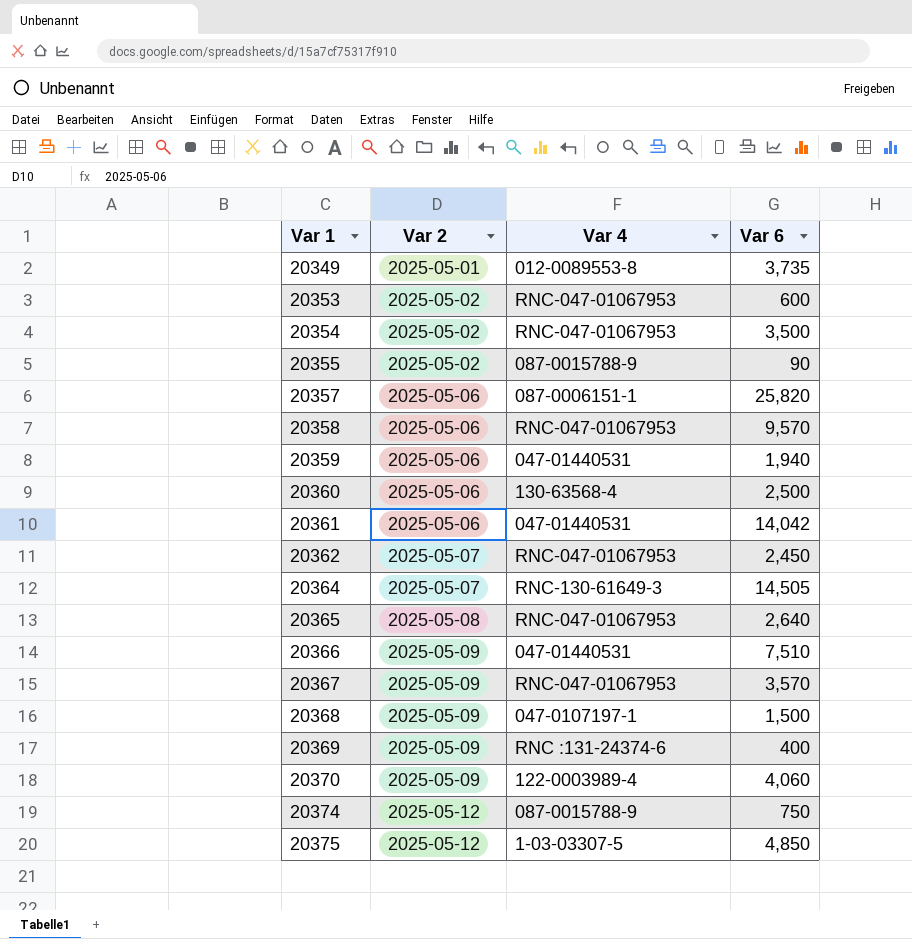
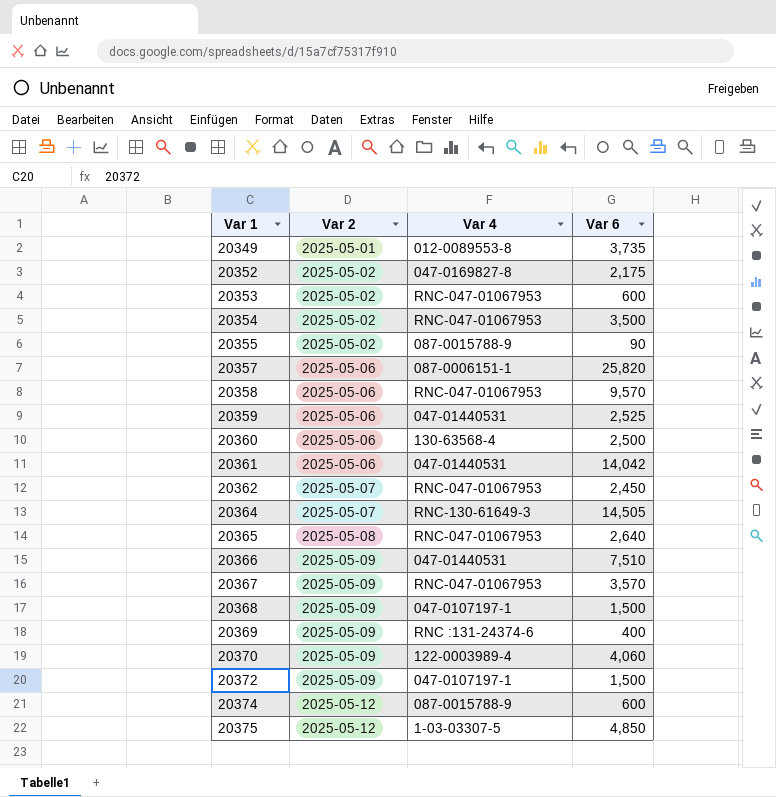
row 20352: none -> 2025-05-02 | 047-0169827-8 | 2,175
20359 | Var 6: 1,940 -> 2,525
row 20372: none -> 2025-05-09 | 047-0107197-1 | 1,500
20374 | Var 6: 750 -> 600

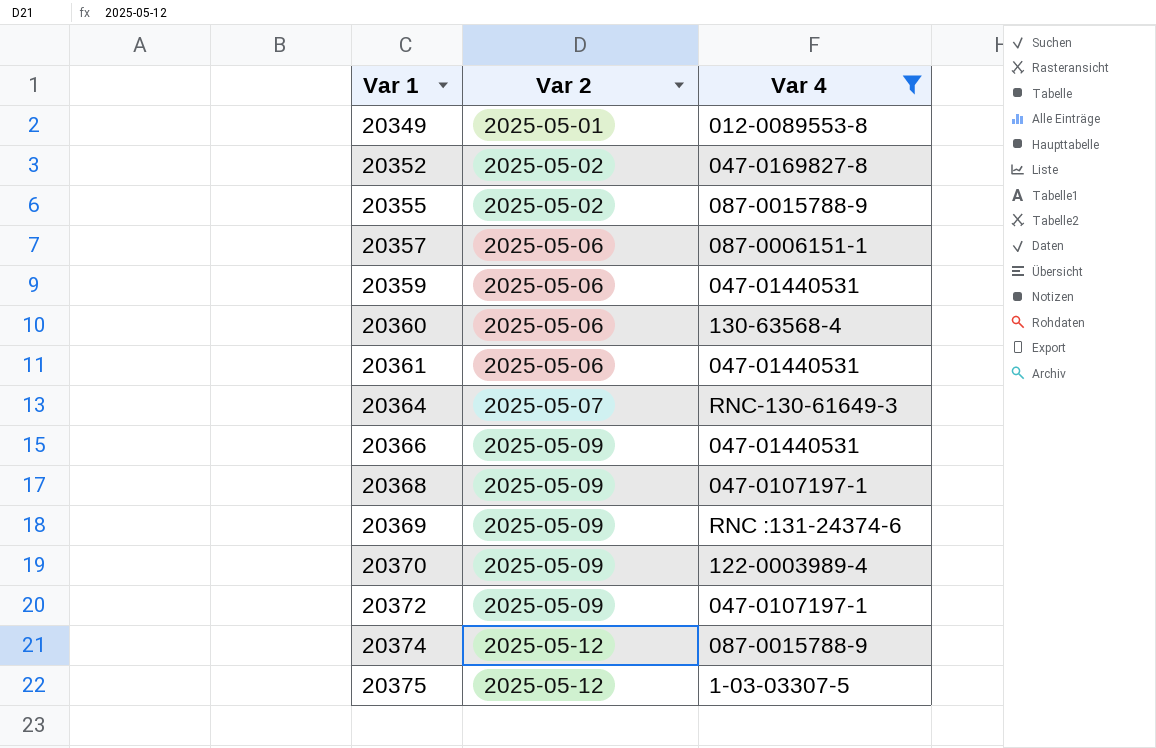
filter: none -> Var 4 != RNC-047-01067953
column Var 6 | position: 4 -> none

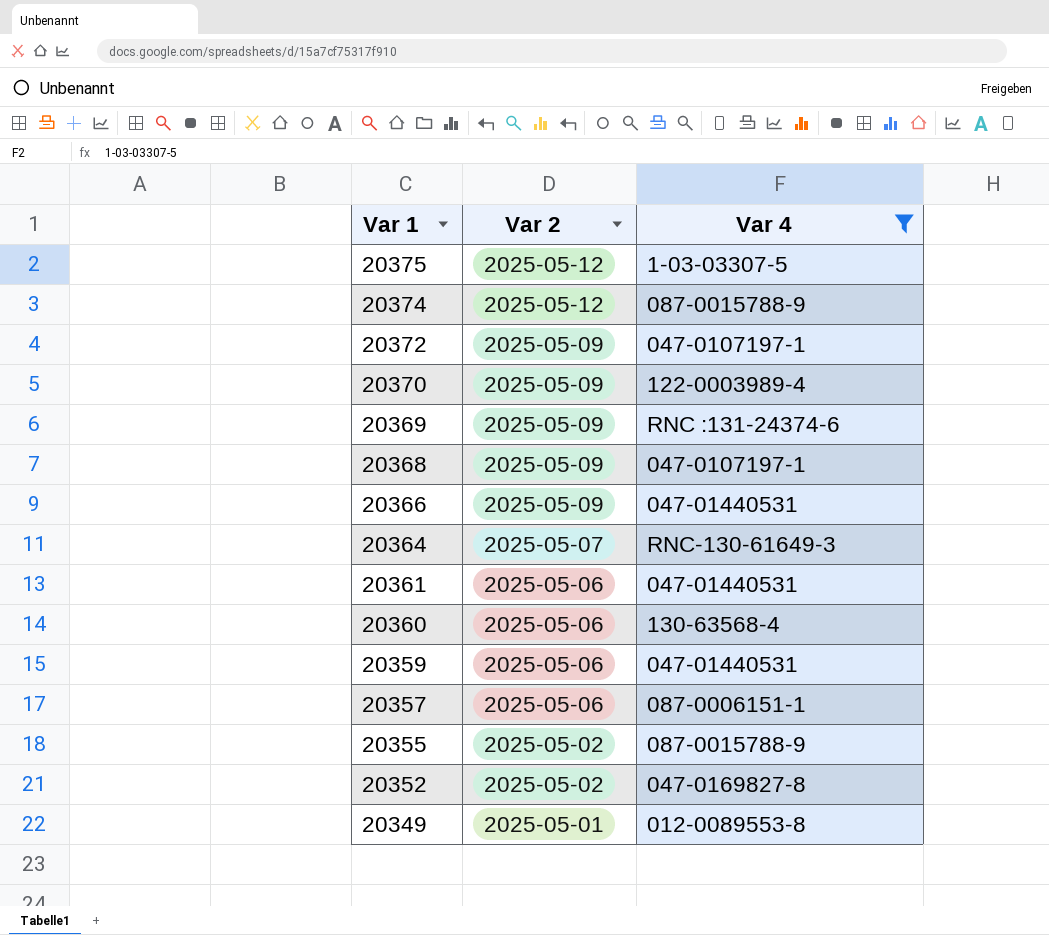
row order: Var 1 ascending -> Var 1 descending

